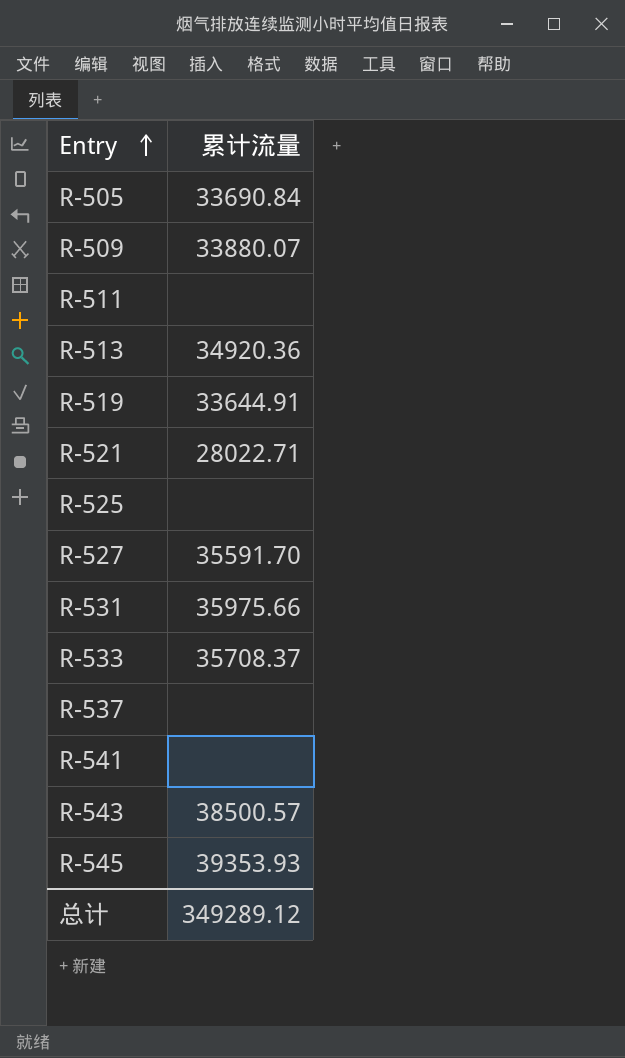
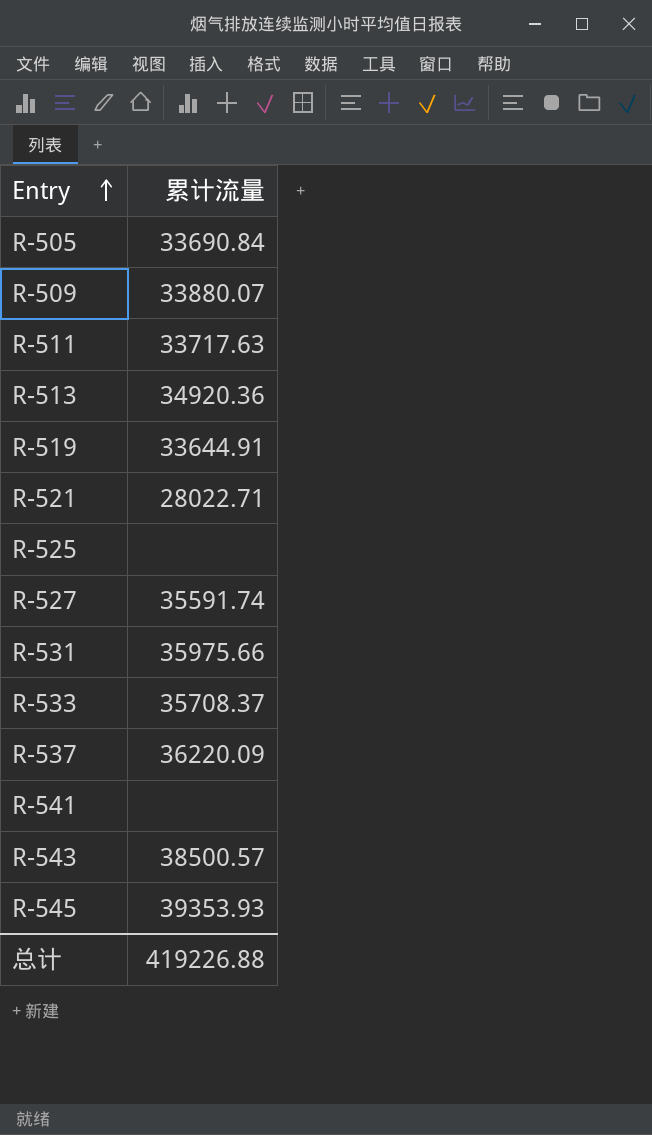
R-511 | 累计流量: none -> 33717.63
R-527 | 累计流量: 35591.70 -> 35591.74
R-537 | 累计流量: none -> 36220.09
总计 | 累计流量: 349289.12 -> 419226.88

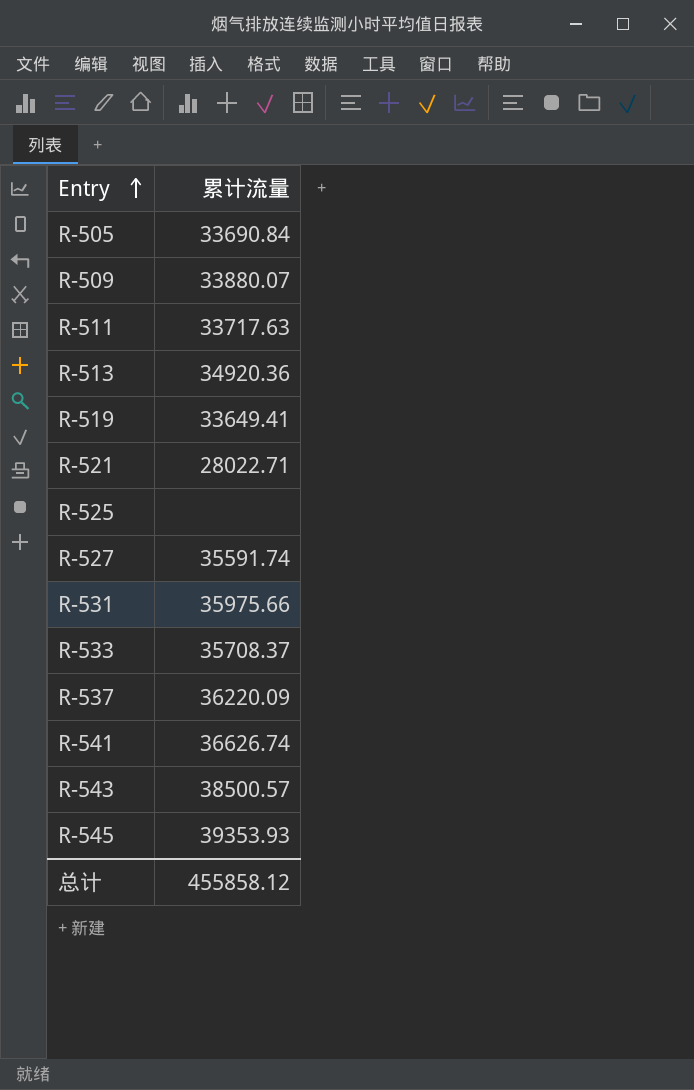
R-519 | 累计流量: 33644.91 -> 33649.41
R-541 | 累计流量: none -> 36626.74
总计 | 累计流量: 419226.88 -> 455858.12

